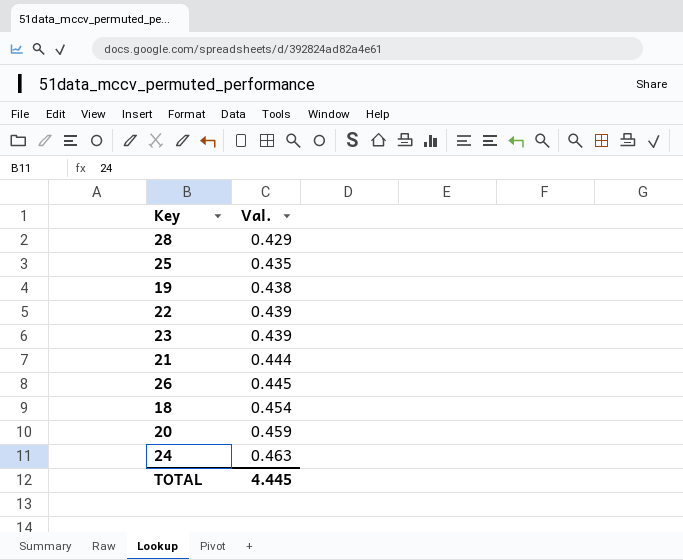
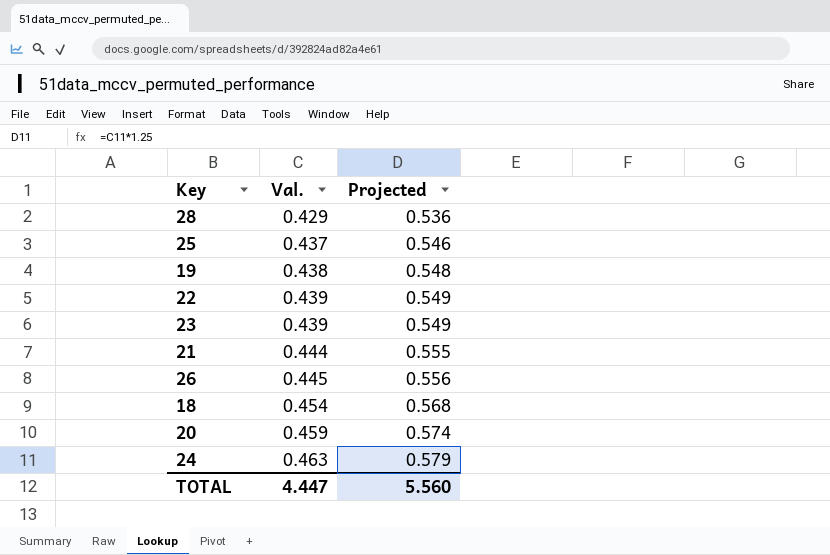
column Projected | formula: none -> [Val.] * 1.25
25 | Val.: 0.435 -> 0.437
TOTAL | Val.: 4.445 -> 4.447

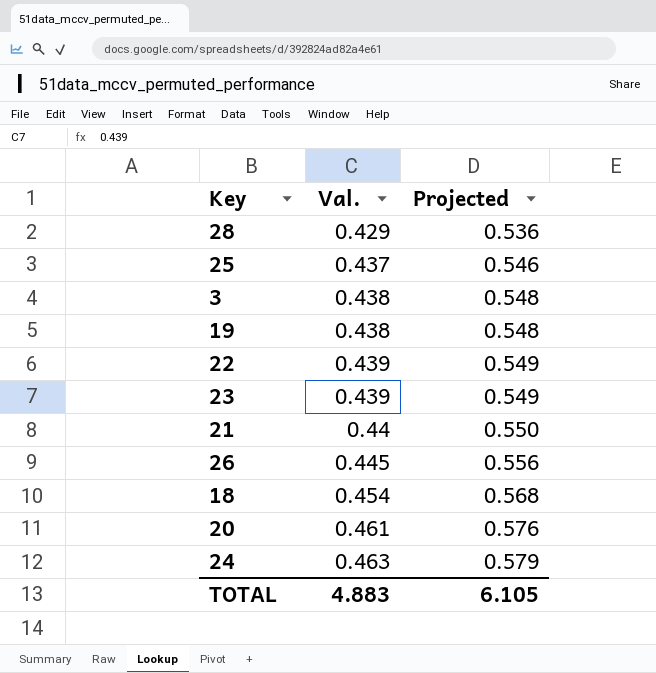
row 3: none -> 0.438 | 0.548
21 | Val.: 0.444 -> 0.44
21 | Projected: 0.555 -> 0.550
20 | Val.: 0.459 -> 0.461
20 | Projected: 0.574 -> 0.576
TOTAL | Val.: 4.447 -> 4.883
TOTAL | Projected: 5.560 -> 6.105

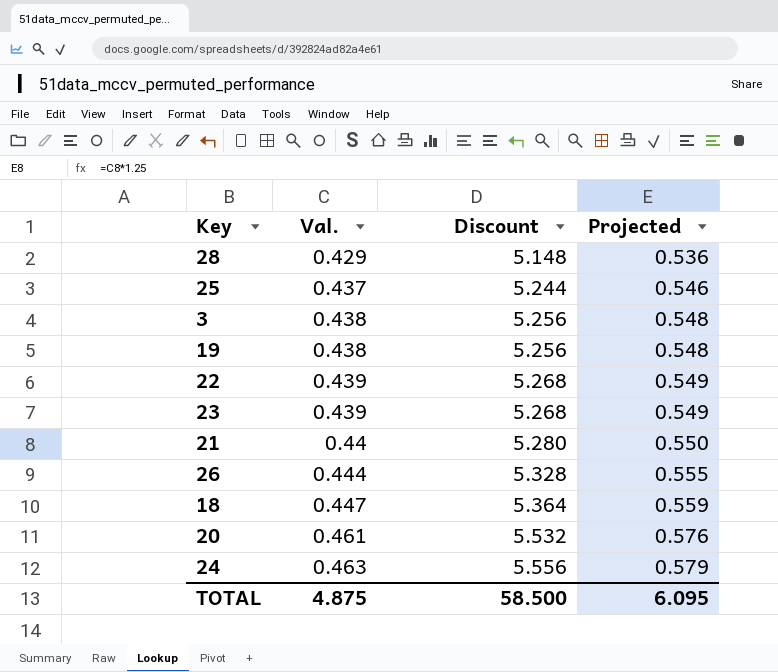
column Discount | formula: none -> [Val.] * 12
26 | Val.: 0.445 -> 0.444
26 | Projected: 0.556 -> 0.555
18 | Val.: 0.454 -> 0.447
18 | Projected: 0.568 -> 0.559
TOTAL | Val.: 4.883 -> 4.875
TOTAL | Projected: 6.105 -> 6.095

